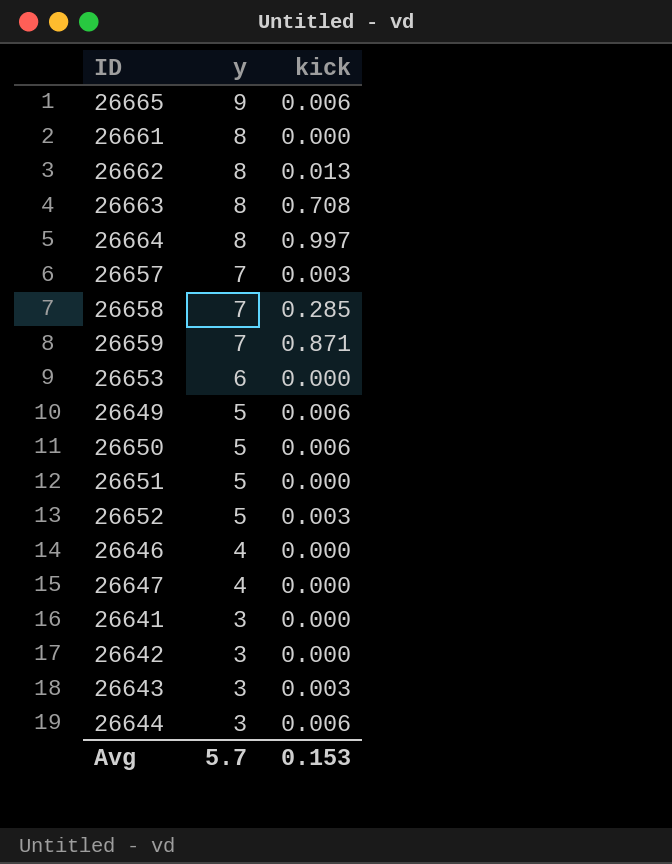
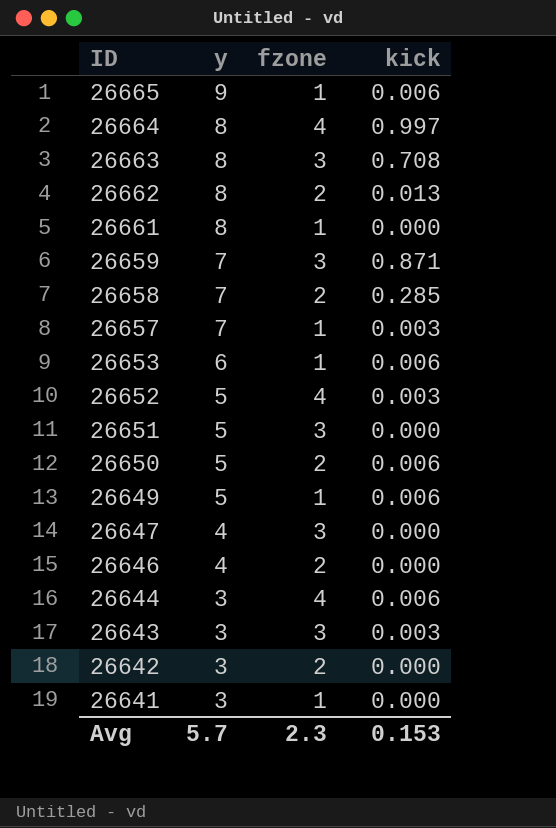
row order: y descending -> ID descending
column fzone | position: none -> 3
26653 | kick: 0.000 -> 0.006

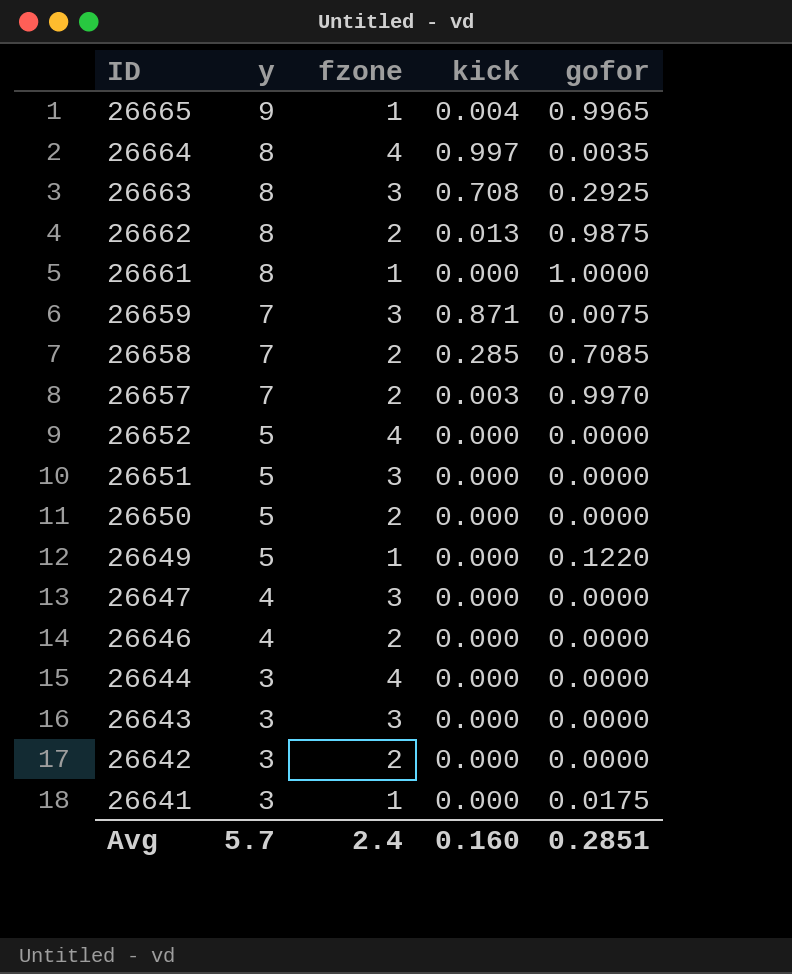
column gofor | position: none -> 5
row 26653: 6 | 1 | 0.006 -> none
26665 | kick: 0.006 -> 0.004
26657 | fzone: 1 -> 2
26652 | kick: 0.003 -> 0.000
26650 | kick: 0.006 -> 0.000
26649 | kick: 0.006 -> 0.000
26644 | kick: 0.006 -> 0.000
26643 | kick: 0.003 -> 0.000
Avg | fzone: 2.3 -> 2.4
Avg | kick: 0.153 -> 0.160

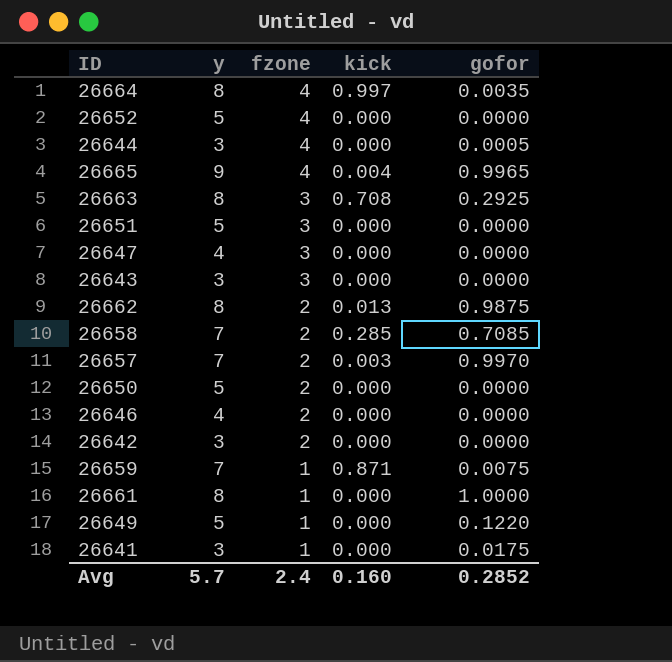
row order: ID descending -> fzone descending
26644 | gofor: 0.0000 -> 0.0005
26665 | fzone: 1 -> 4
26659 | fzone: 3 -> 1
Avg | gofor: 0.2851 -> 0.2852

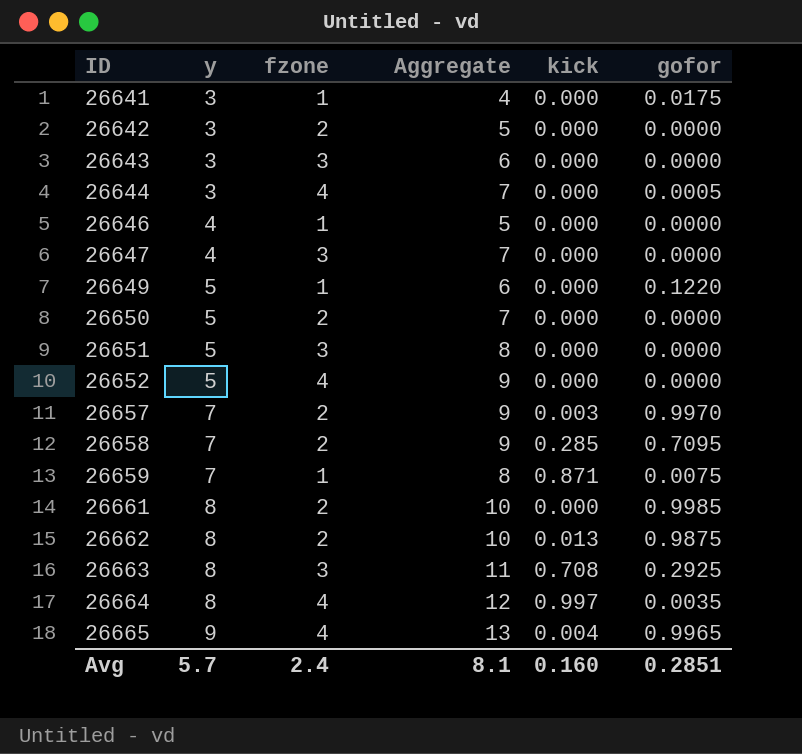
row order: fzone descending -> ID ascending
column Aggregate | formula: none -> [y] + [fzone]
26646 | fzone: 2 -> 1
26658 | gofor: 0.7085 -> 0.7095
26661 | fzone: 1 -> 2
26661 | gofor: 1.0000 -> 0.9985
Avg | gofor: 0.2852 -> 0.2851

